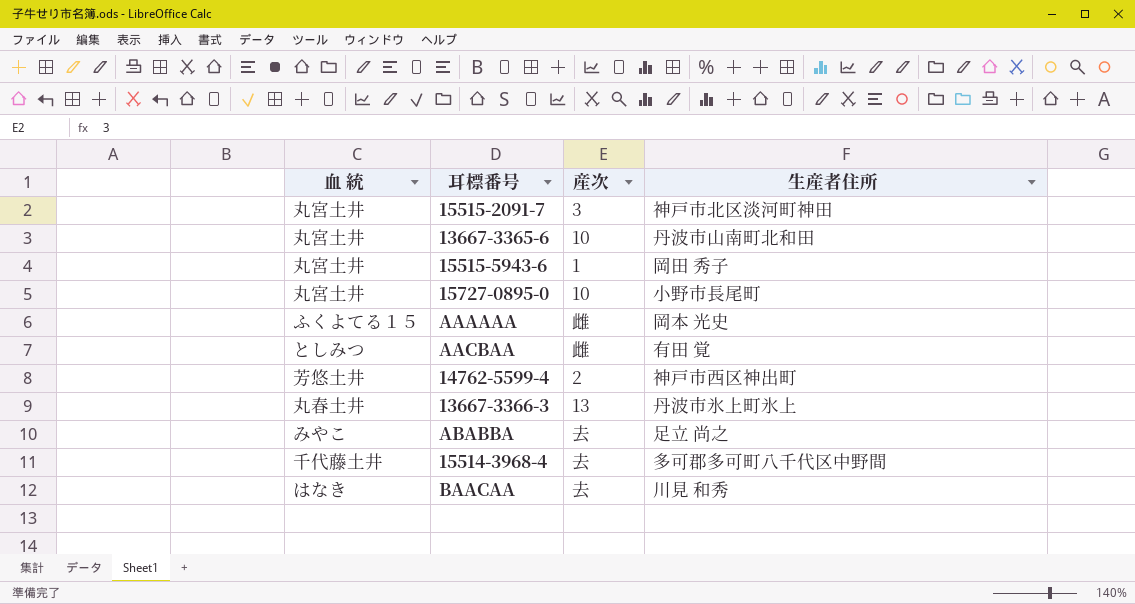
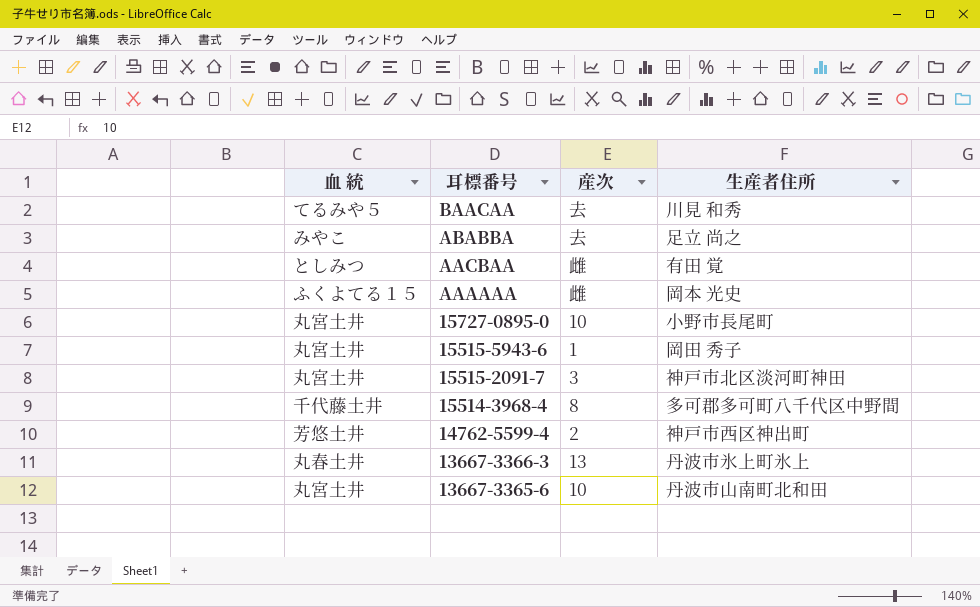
row order: none -> 耳標番号 descending
BAACAA | 血 統: はなき -> てるみや５
15514-3968-4 | 産次: 去 -> 8

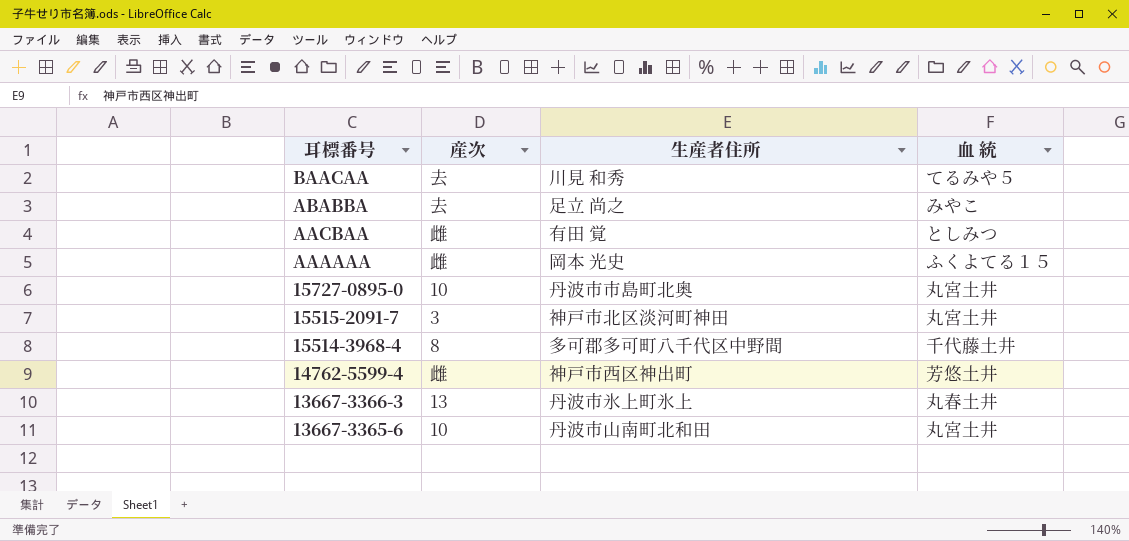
column 血 統 | position: 1 -> 4
row 15515-5943-6: 丸宮土井 | 1 | 岡田 秀子 -> none
15727-0895-0 | 生産者住所: 小野市長尾町 -> 丹波市市島町北奥
14762-5599-4 | 産次: 2 -> 雌

